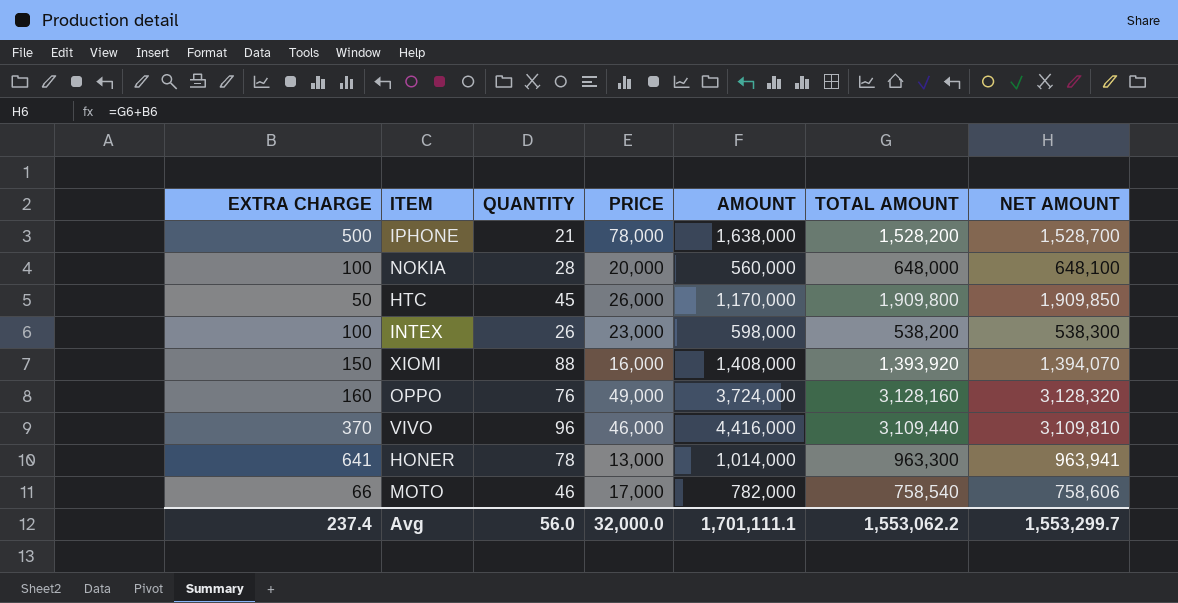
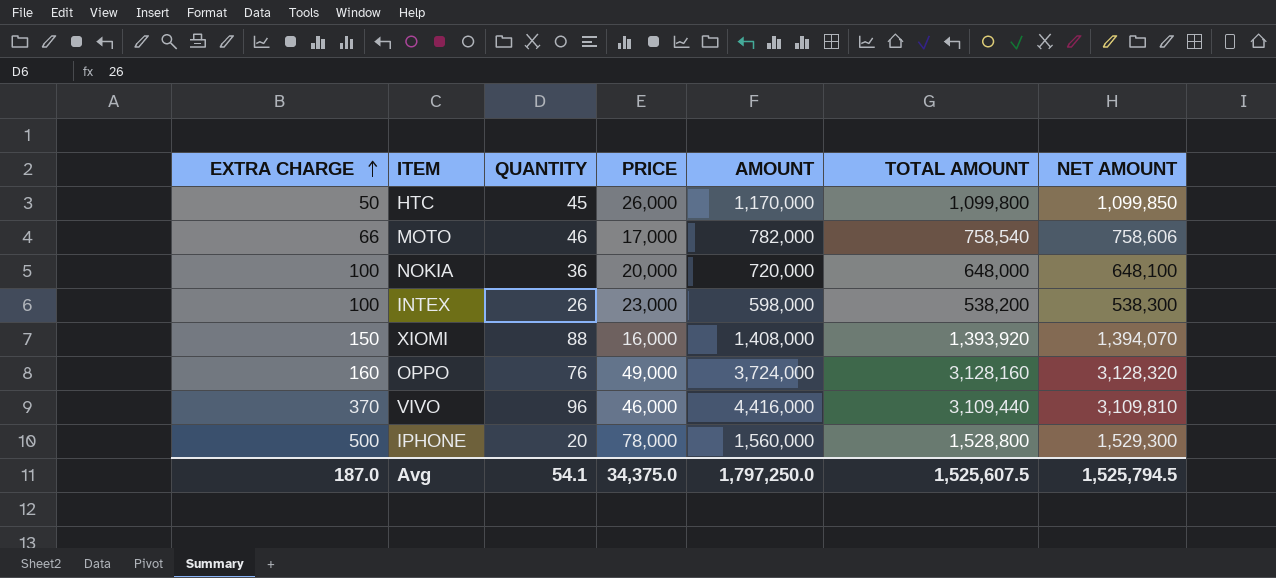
row order: none -> EXTRA CHARGE ascending
row HONER: 641 | 78 | 13,000 | 1,014,000 | 963,300 | 963,941 -> none
HTC | TOTAL AMOUNT: 1,909,800 -> 1,099,800
HTC | NET AMOUNT: 1,909,850 -> 1,099,850
NOKIA | QUANTITY: 28 -> 36
NOKIA | AMOUNT: 560,000 -> 720,000
IPHONE | QUANTITY: 21 -> 20
IPHONE | AMOUNT: 1,638,000 -> 1,560,000
IPHONE | TOTAL AMOUNT: 1,528,200 -> 1,528,800
IPHONE | NET AMOUNT: 1,528,700 -> 1,529,300
Avg | EXTRA CHARGE: 237.4 -> 187.0
Avg | QUANTITY: 56.0 -> 54.1
Avg | PRICE: 32,000.0 -> 34,375.0
Avg | AMOUNT: 1,701,111.1 -> 1,797,250.0
Avg | TOTAL AMOUNT: 1,553,062.2 -> 1,525,607.5
Avg | NET AMOUNT: 1,553,299.7 -> 1,525,794.5

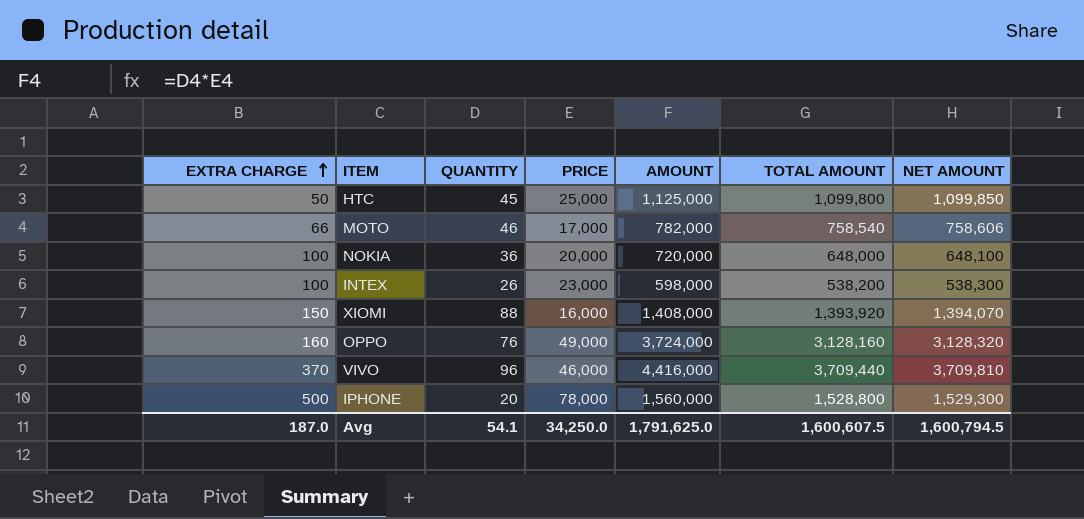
HTC | PRICE: 26,000 -> 25,000
HTC | AMOUNT: 1,170,000 -> 1,125,000
VIVO | TOTAL AMOUNT: 3,109,440 -> 3,709,440
VIVO | NET AMOUNT: 3,109,810 -> 3,709,810
Avg | PRICE: 34,375.0 -> 34,250.0
Avg | AMOUNT: 1,797,250.0 -> 1,791,625.0
Avg | TOTAL AMOUNT: 1,525,607.5 -> 1,600,607.5
Avg | NET AMOUNT: 1,525,794.5 -> 1,600,794.5

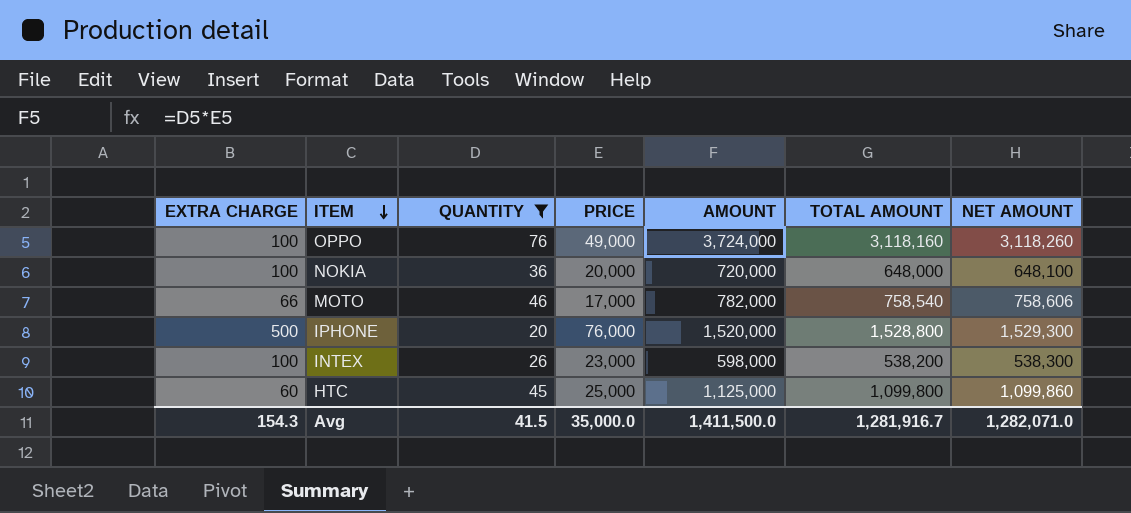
filter: none -> QUANTITY <= 76
row order: EXTRA CHARGE ascending -> ITEM descending
OPPO | EXTRA CHARGE: 160 -> 100
OPPO | TOTAL AMOUNT: 3,128,160 -> 3,118,160
OPPO | NET AMOUNT: 3,128,320 -> 3,118,260
IPHONE | PRICE: 78,000 -> 76,000
IPHONE | AMOUNT: 1,560,000 -> 1,520,000
HTC | EXTRA CHARGE: 50 -> 60
HTC | NET AMOUNT: 1,099,850 -> 1,099,860
Avg | EXTRA CHARGE: 187.0 -> 154.3
Avg | QUANTITY: 54.1 -> 41.5
Avg | PRICE: 34,250.0 -> 35,000.0
Avg | AMOUNT: 1,791,625.0 -> 1,411,500.0
Avg | TOTAL AMOUNT: 1,600,607.5 -> 1,281,916.7
Avg | NET AMOUNT: 1,600,794.5 -> 1,282,071.0

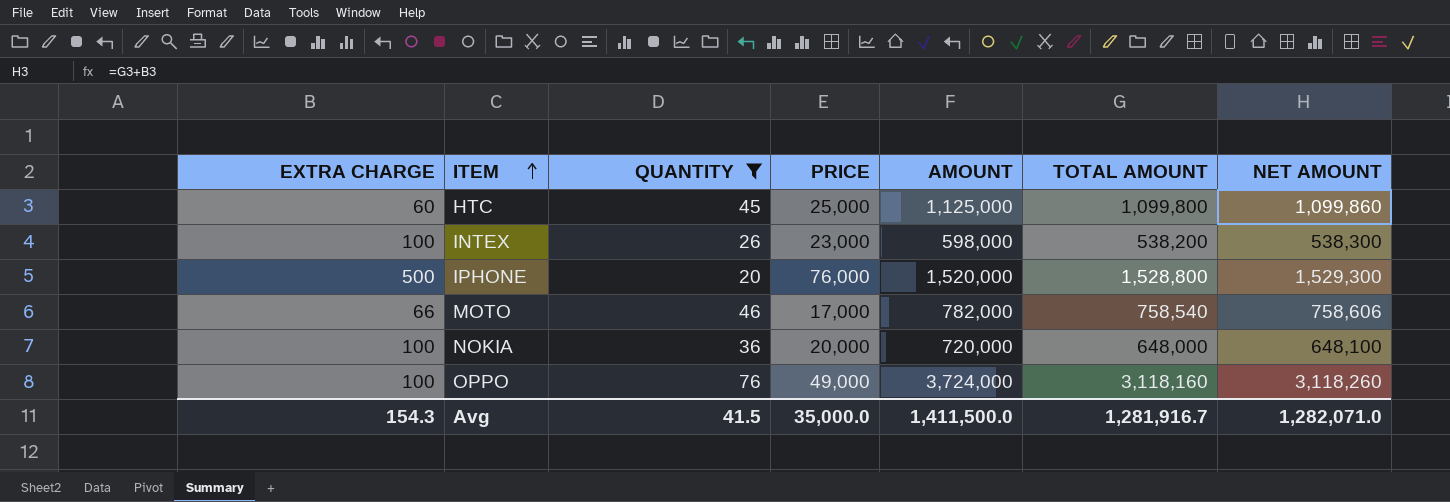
row order: ITEM descending -> ITEM ascending

